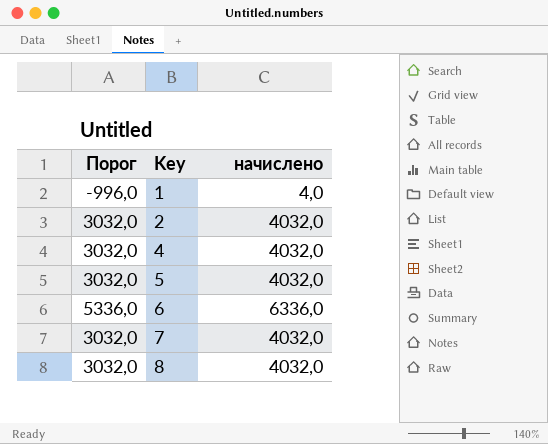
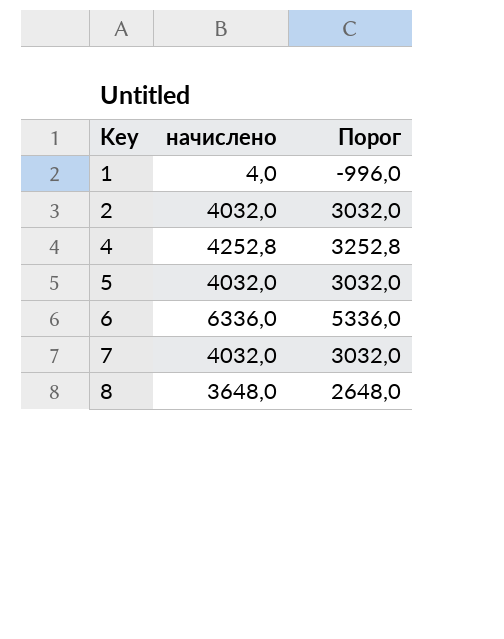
column Порог | position: 1 -> 3
4 | начислено: 4032,0 -> 4252,8
4 | Порог: 3032,0 -> 3252,8
8 | начислено: 4032,0 -> 3648,0
8 | Порог: 3032,0 -> 2648,0

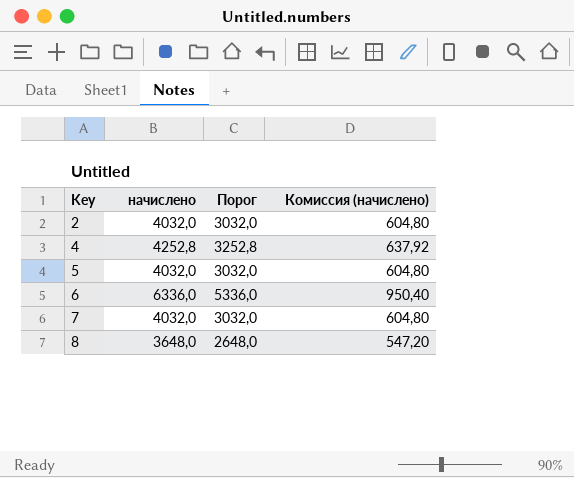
column Комиссия (начислено) | formula: none -> [начислено] * 0,15
row 1: 4,0 | -996,0 -> none

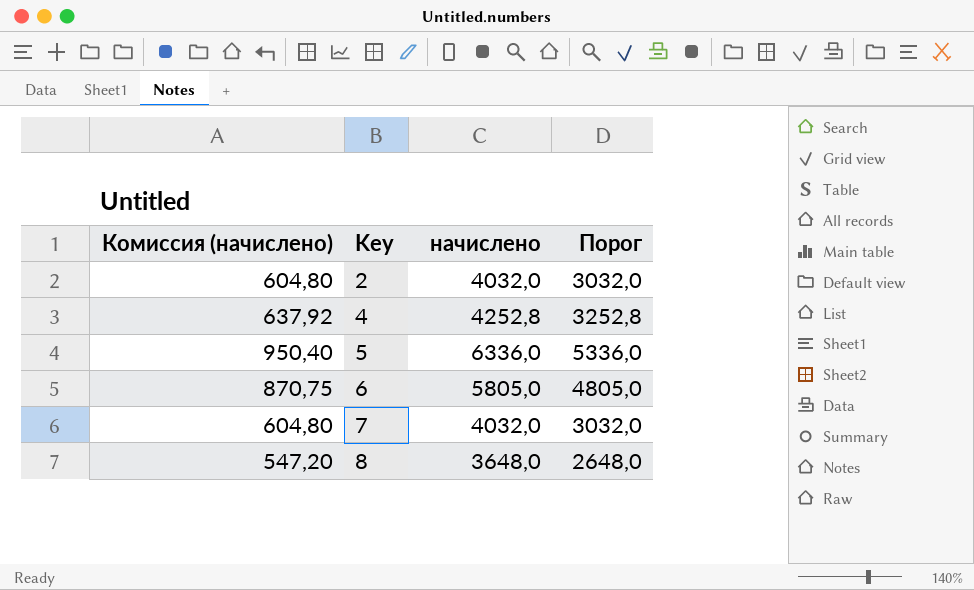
column Комиссия (начислено) | position: 4 -> 1
5 | Комиссия (начислено): 604,80 -> 950,40
5 | начислено: 4032,0 -> 6336,0
5 | Порог: 3032,0 -> 5336,0
6 | Комиссия (начислено): 950,40 -> 870,75
6 | начислено: 6336,0 -> 5805,0
6 | Порог: 5336,0 -> 4805,0

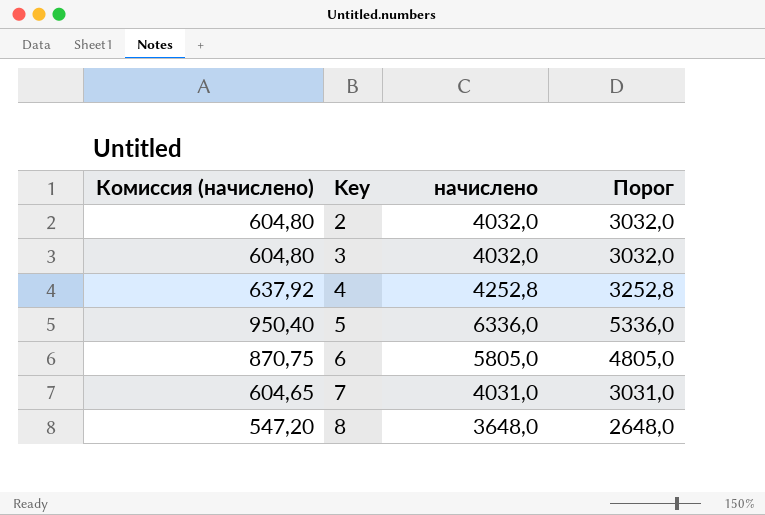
row 3: none -> 604,80 | 4032,0 | 3032,0
7 | Комиссия (начислено): 604,80 -> 604,65
7 | начислено: 4032,0 -> 4031,0
7 | Порог: 3032,0 -> 3031,0

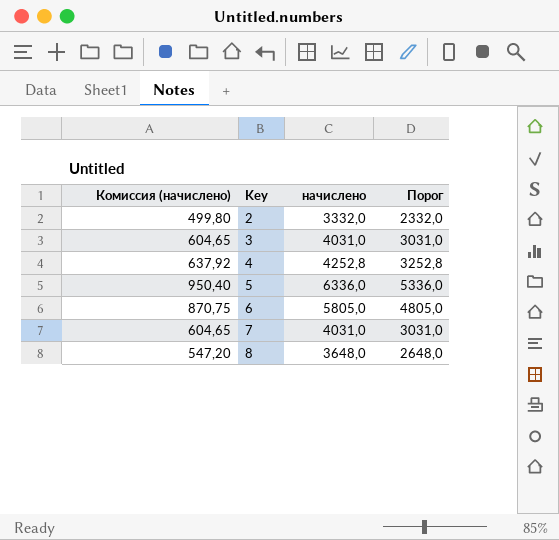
2 | Комиссия (начислено): 604,80 -> 499,80
2 | начислено: 4032,0 -> 3332,0
2 | Порог: 3032,0 -> 2332,0
3 | Комиссия (начислено): 604,80 -> 604,65
3 | начислено: 4032,0 -> 4031,0
3 | Порог: 3032,0 -> 3031,0

